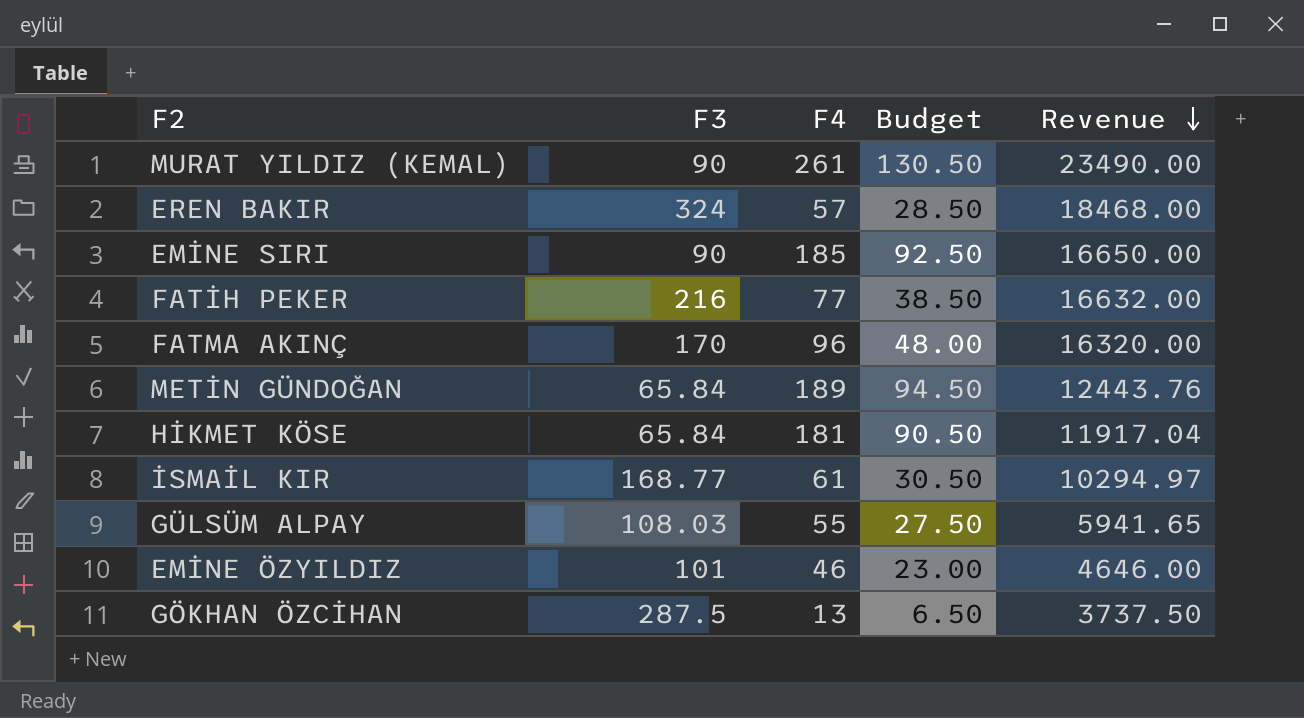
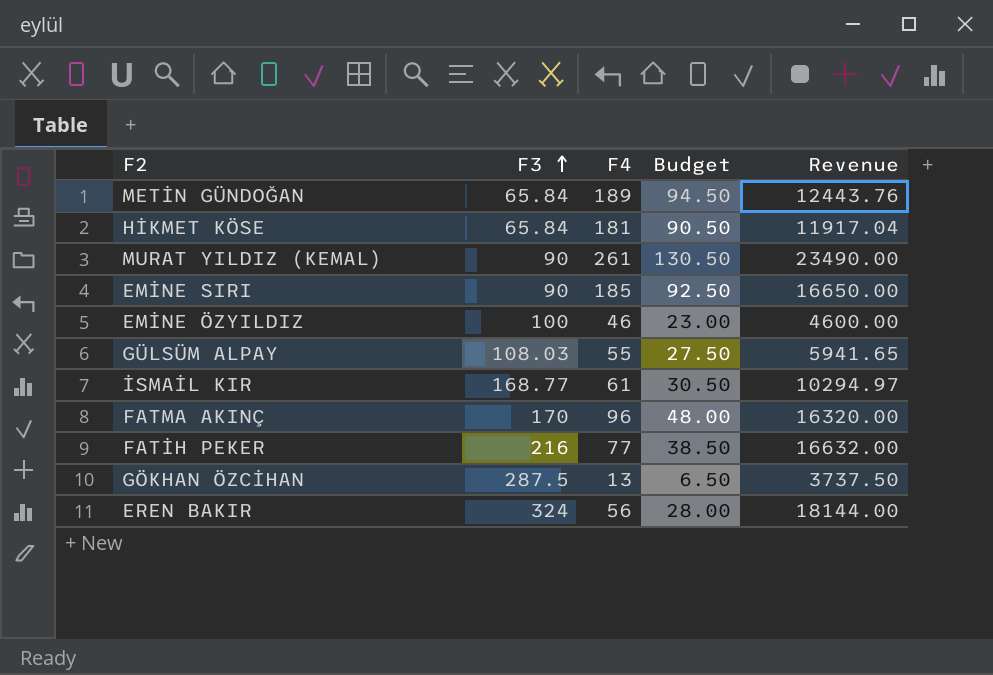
row order: Revenue descending -> F3 ascending
EMİNE ÖZYILDIZ | F3: 101 -> 100
EMİNE ÖZYILDIZ | Revenue: 4646.00 -> 4600.00
EREN BAKIR | F4: 57 -> 56
EREN BAKIR | Budget: 28.50 -> 28.00
EREN BAKIR | Revenue: 18468.00 -> 18144.00

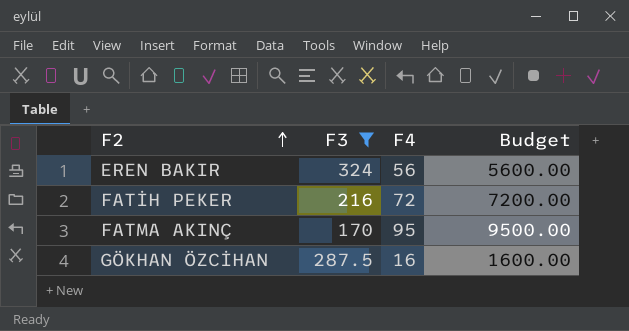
filter: none -> F3 >= 170
row order: F3 ascending -> F2 ascending
column Revenue | formula: [F3] * [F4] -> none
column Budget | formula: [F4] * 0.5 -> [F4] * 100
FATİH PEKER | F4: 77 -> 72
FATMA AKINÇ | F4: 96 -> 95
GÖKHAN ÖZCİHAN | F4: 13 -> 16

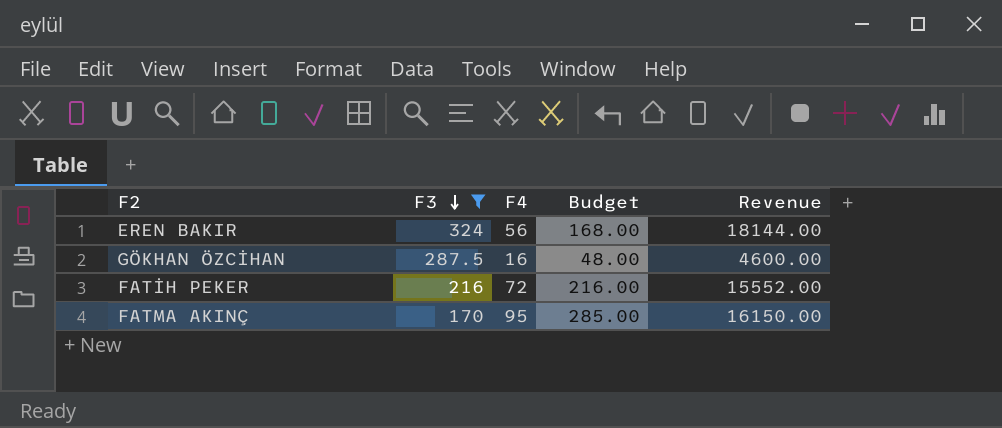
row order: F2 ascending -> F3 descending
column Budget | formula: [F4] * 100 -> [F4] * 3
column Revenue | formula: none -> [F3] * [F4]

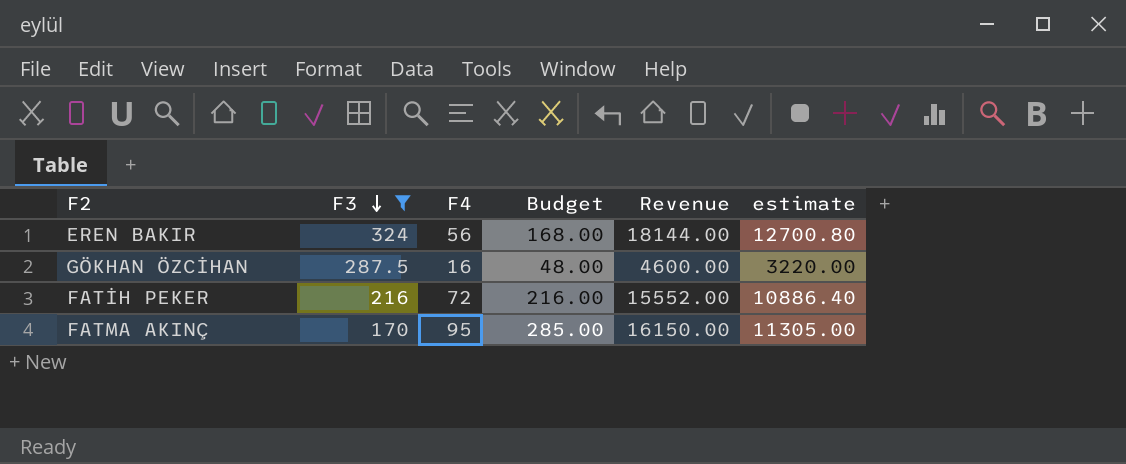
column estimate | formula: none -> [Revenue] * 0.7

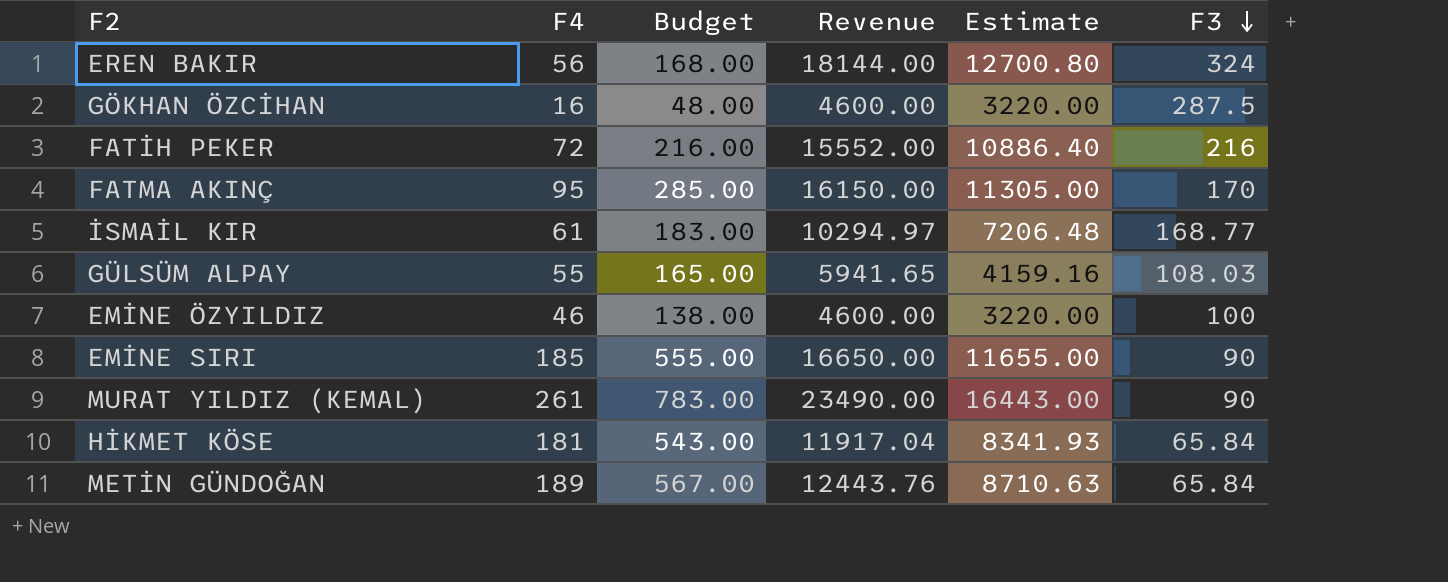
filter: F3 >= 170 -> none
column name: estimate -> Estimate
column F3 | position: 2 -> 6

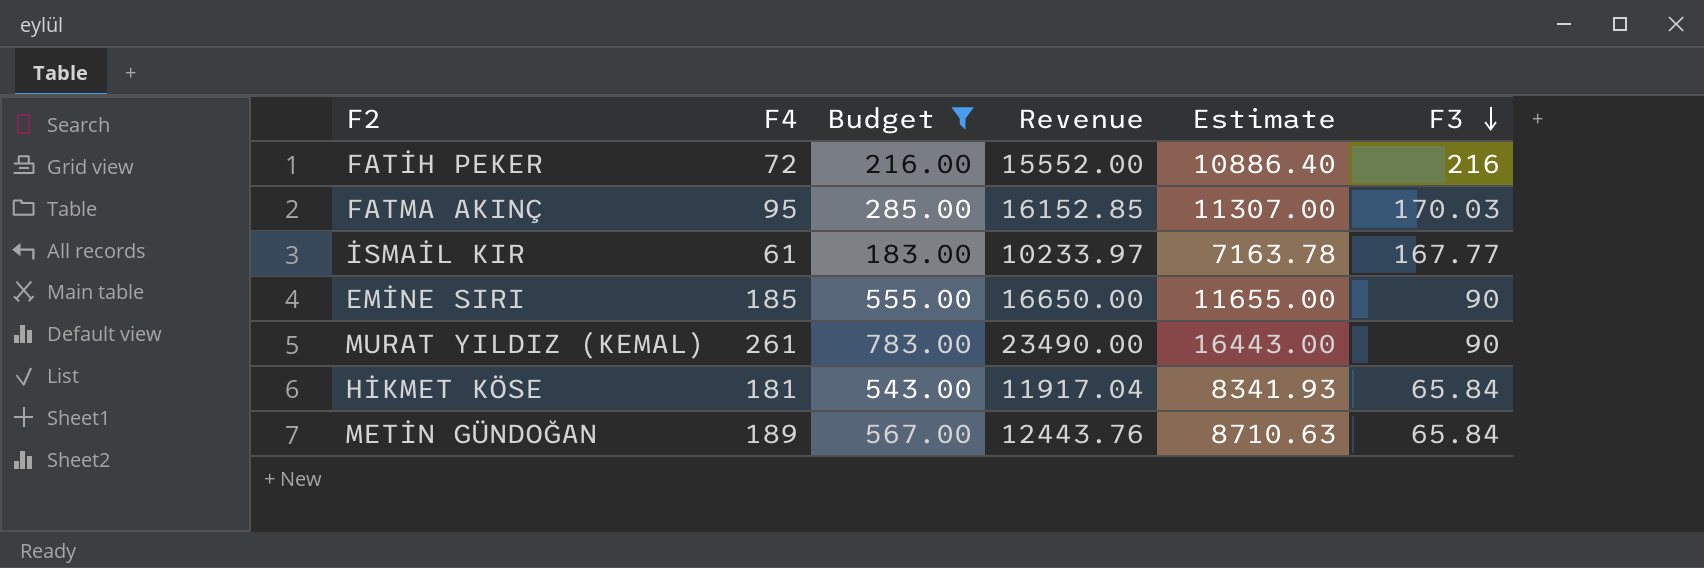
filter: none -> Budget >= 183.00
FATMA AKINÇ | Revenue: 16150.00 -> 16152.85
FATMA AKINÇ | Estimate: 11305.00 -> 11307.00
FATMA AKINÇ | F3: 170 -> 170.03
İSMAİL KIR | Revenue: 10294.97 -> 10233.97
İSMAİL KIR | Estimate: 7206.48 -> 7163.78
İSMAİL KIR | F3: 168.77 -> 167.77

